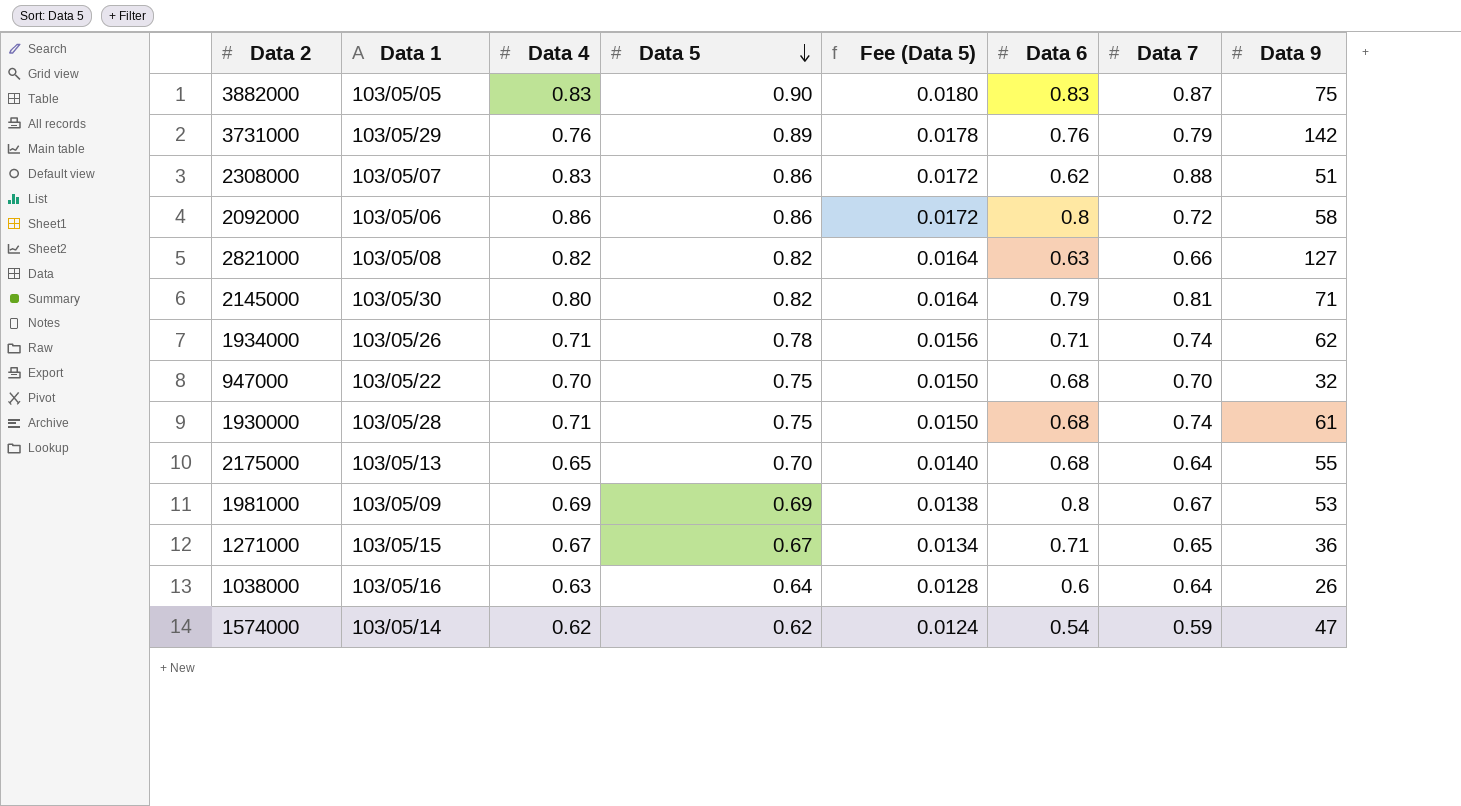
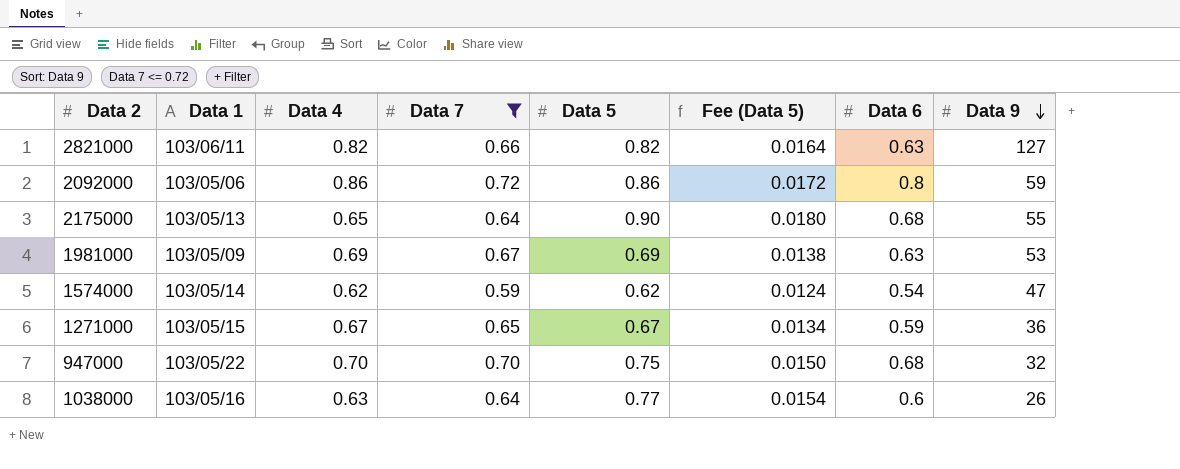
filter: none -> Data 7 <= 0.72
row order: Data 5 descending -> Data 9 descending
column Data 7 | position: 7 -> 4
2821000 | Data 1: 103/05/08 -> 103/06/11
2092000 | Data 9: 58 -> 59
2175000 | Data 5: 0.70 -> 0.90
2175000 | Fee (Data 5): 0.0140 -> 0.0180
1981000 | Data 6: 0.8 -> 0.63
1271000 | Data 6: 0.71 -> 0.59
1038000 | Data 5: 0.64 -> 0.77
1038000 | Fee (Data 5): 0.0128 -> 0.0154

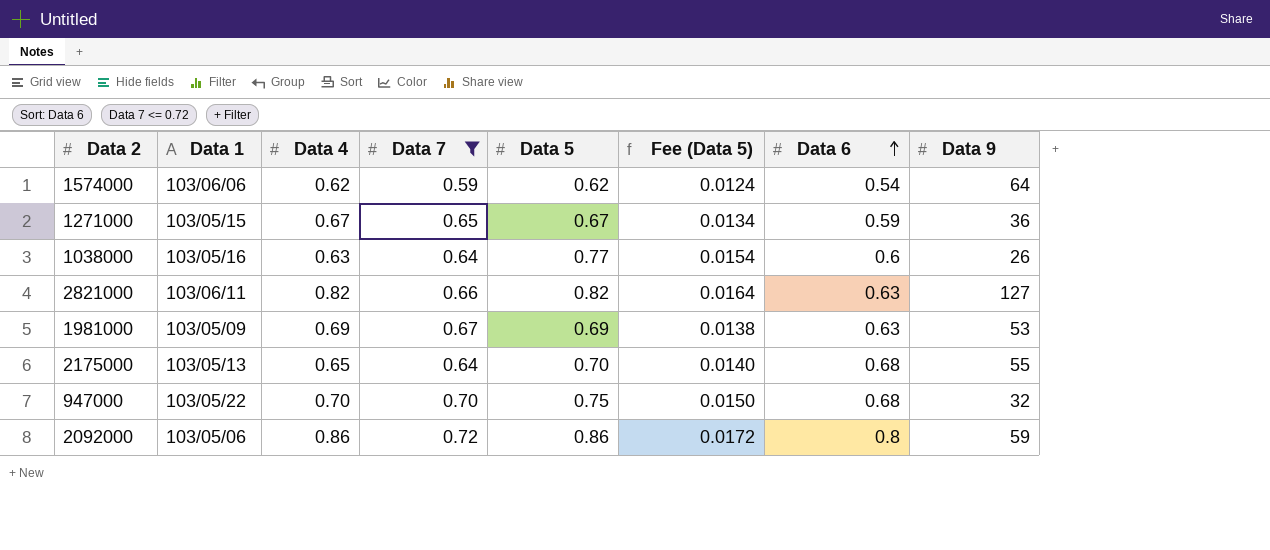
row order: Data 9 descending -> Data 6 ascending
1574000 | Data 1: 103/05/14 -> 103/06/06
1574000 | Data 9: 47 -> 64
2175000 | Data 5: 0.90 -> 0.70
2175000 | Fee (Data 5): 0.0180 -> 0.0140

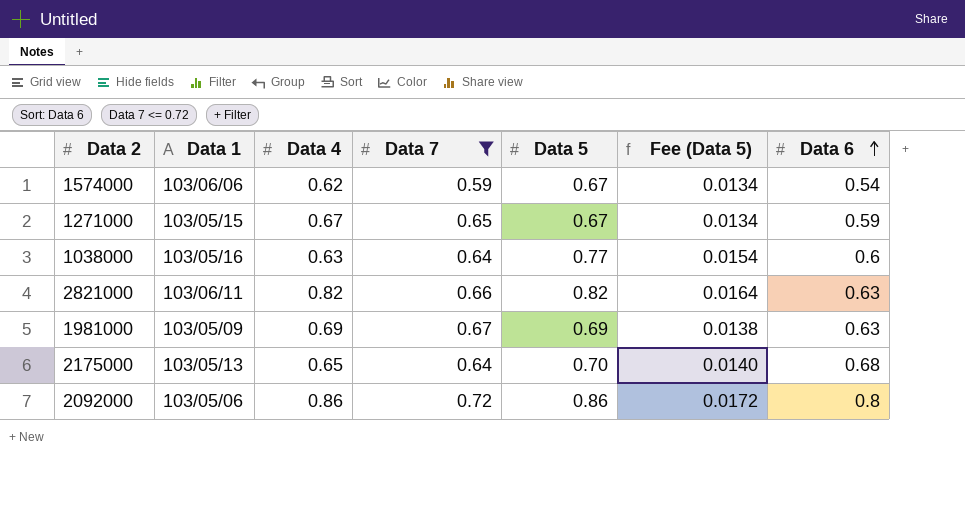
column Data 9 | position: 8 -> none
row 947000: 103/05/22 | 0.70 | 0.70 | 0.75 | 0.0150 | 0.68 | 32 -> none
1574000 | Data 5: 0.62 -> 0.67
1574000 | Fee (Data 5): 0.0124 -> 0.0134

